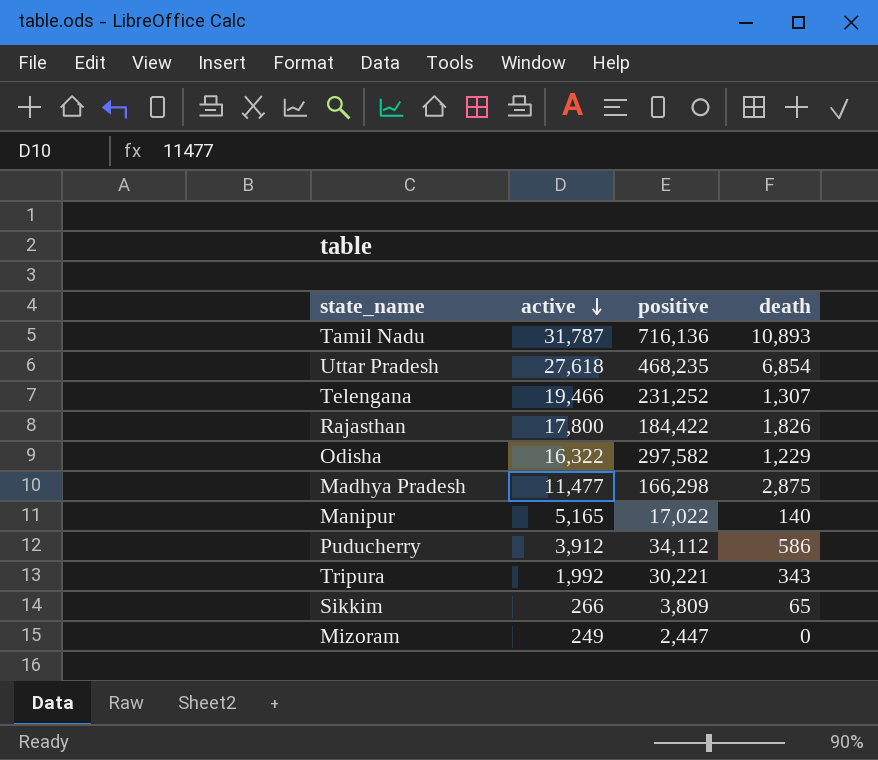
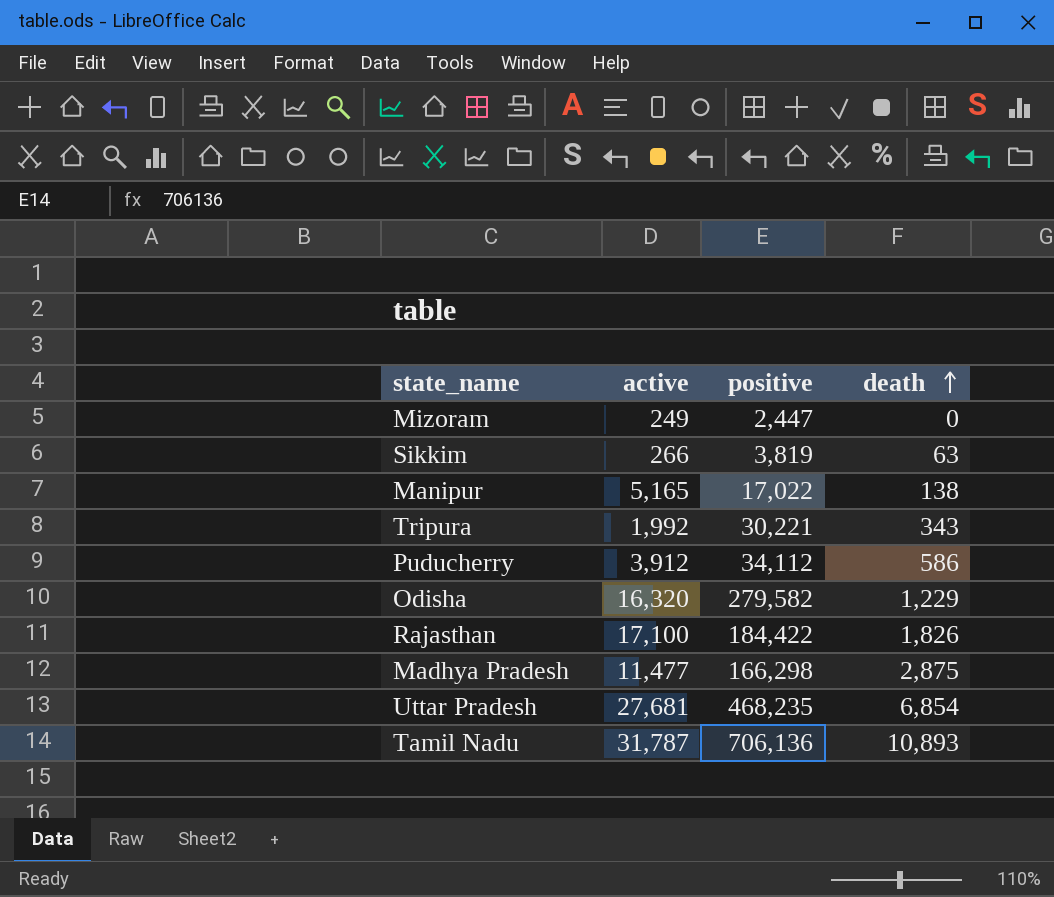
row order: active descending -> death ascending
row Telengana: 19,466 | 231,252 | 1,307 -> none
Sikkim | positive: 3,809 -> 3,819
Sikkim | death: 65 -> 63
Manipur | death: 140 -> 138
Odisha | active: 16,322 -> 16,320
Odisha | positive: 297,582 -> 279,582
Rajasthan | active: 17,800 -> 17,100
Uttar Pradesh | active: 27,618 -> 27,681
Tamil Nadu | positive: 716,136 -> 706,136

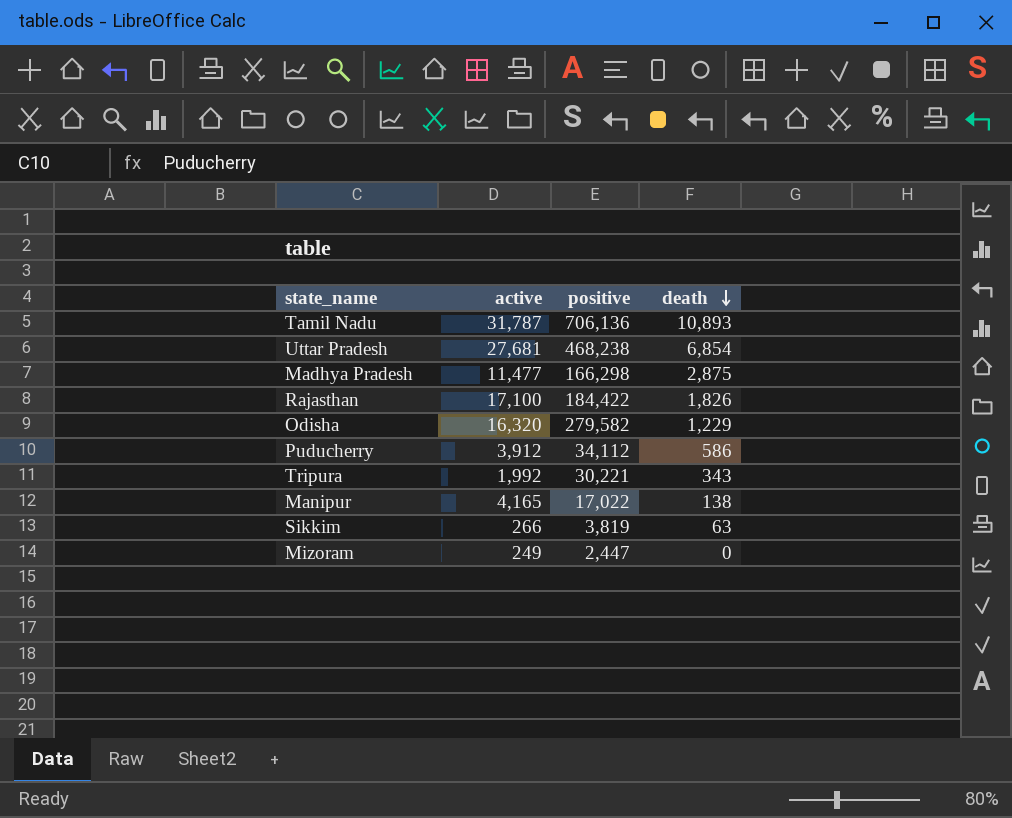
row order: death ascending -> death descending
Uttar Pradesh | positive: 468,235 -> 468,238
Manipur | active: 5,165 -> 4,165

